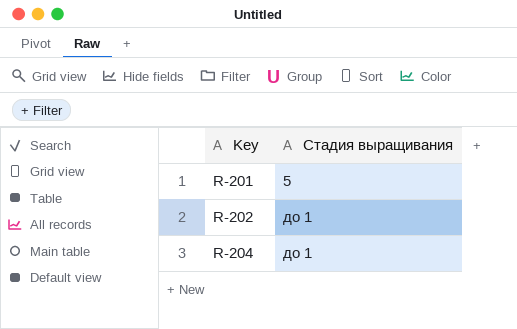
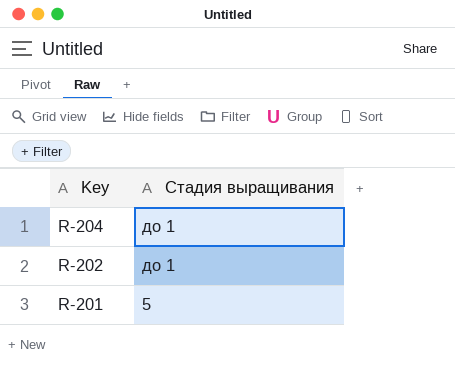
row order: Key ascending -> Key descending

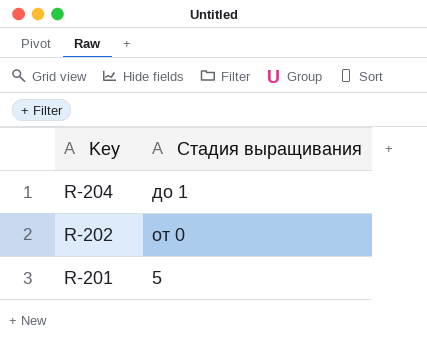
R-202 | Стадия выращивания: до 1 -> от 0

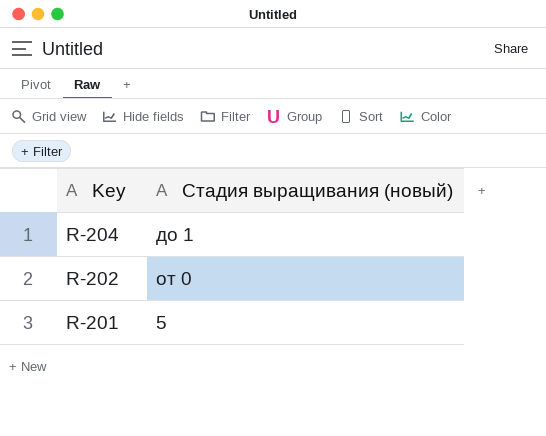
column name: Стадия выращивания -> Стадия выращивания (новый)

